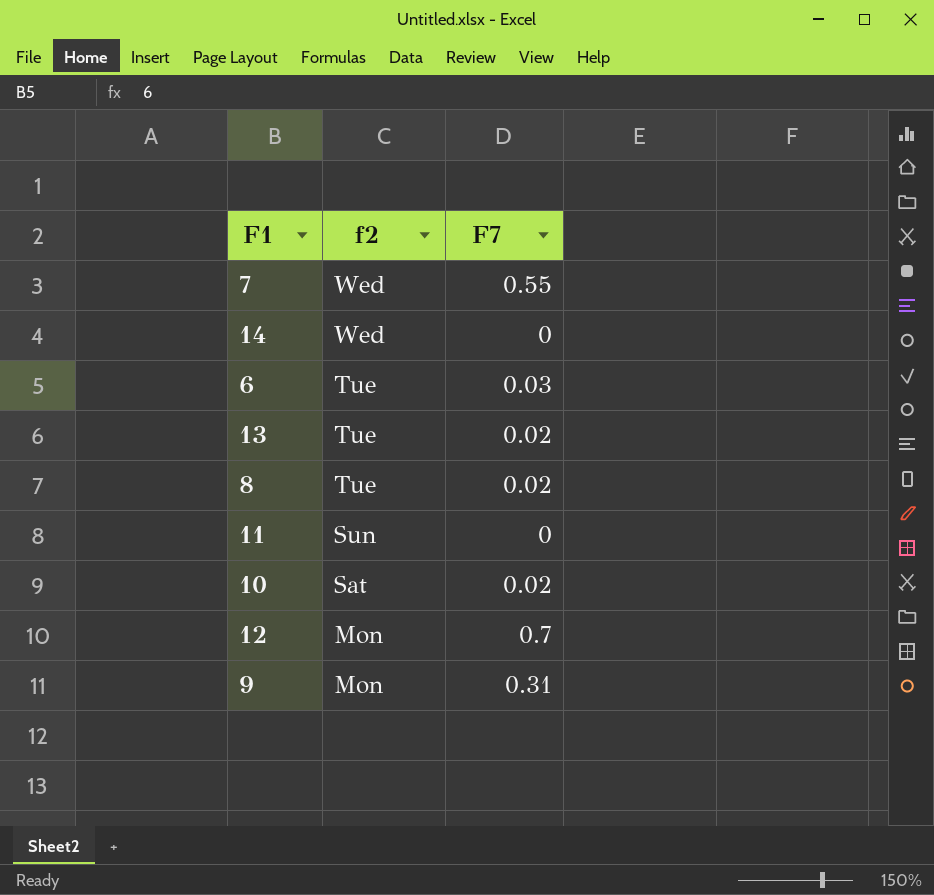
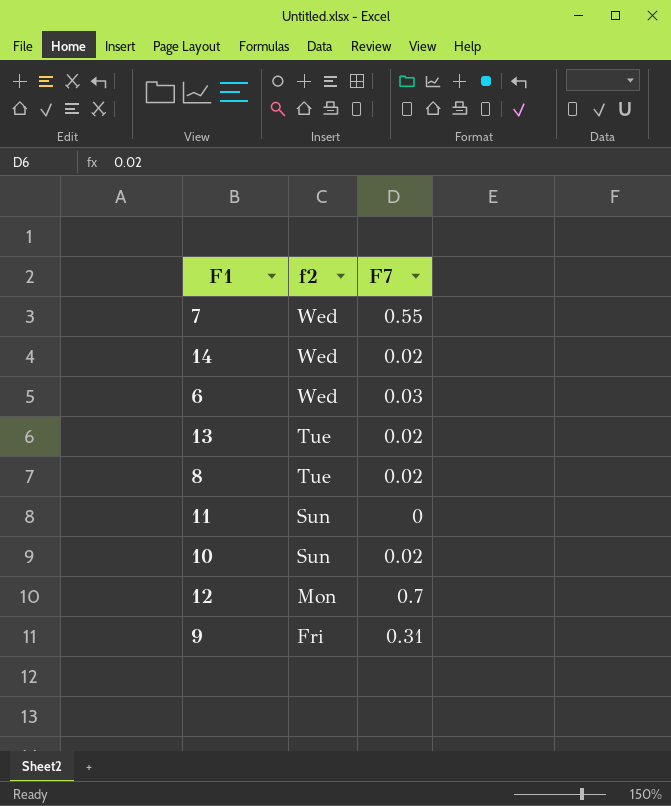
14 | F7: 0 -> 0.02
6 | f2: Tue -> Wed
10 | f2: Sat -> Sun
9 | f2: Mon -> Fri

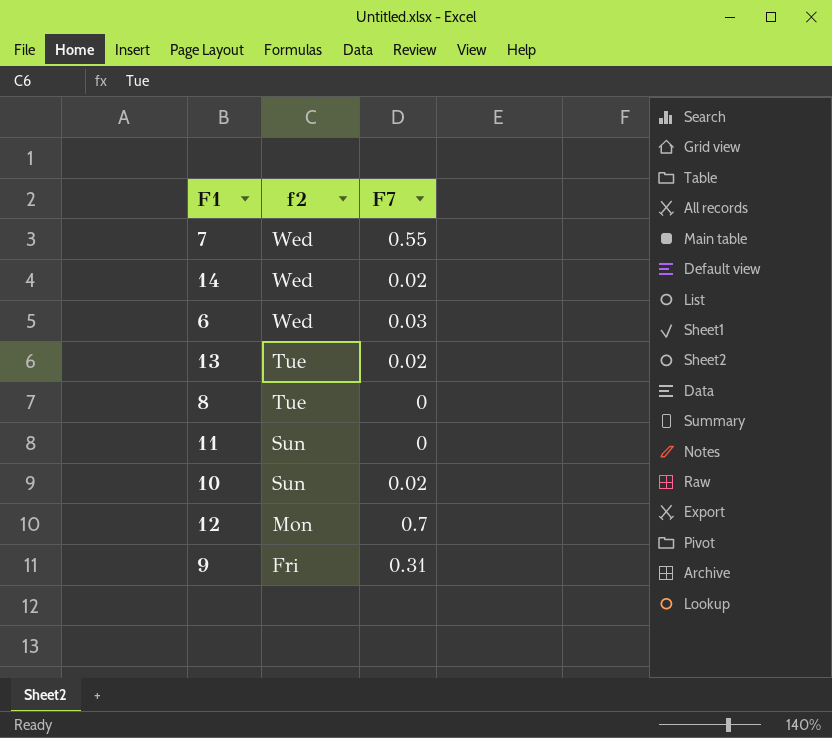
8 | F7: 0.02 -> 0

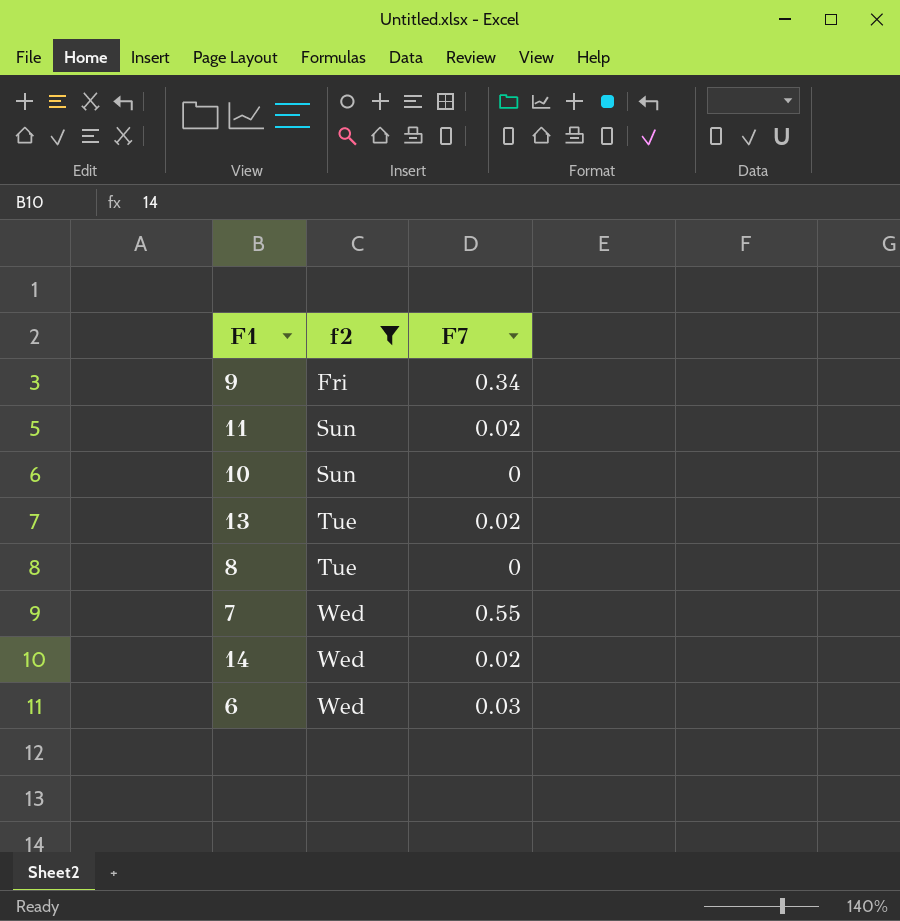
filter: none -> f2 != Mon
row order: f2 descending -> f2 ascending
9 | F7: 0.31 -> 0.34
11 | F7: 0 -> 0.02
10 | F7: 0.02 -> 0

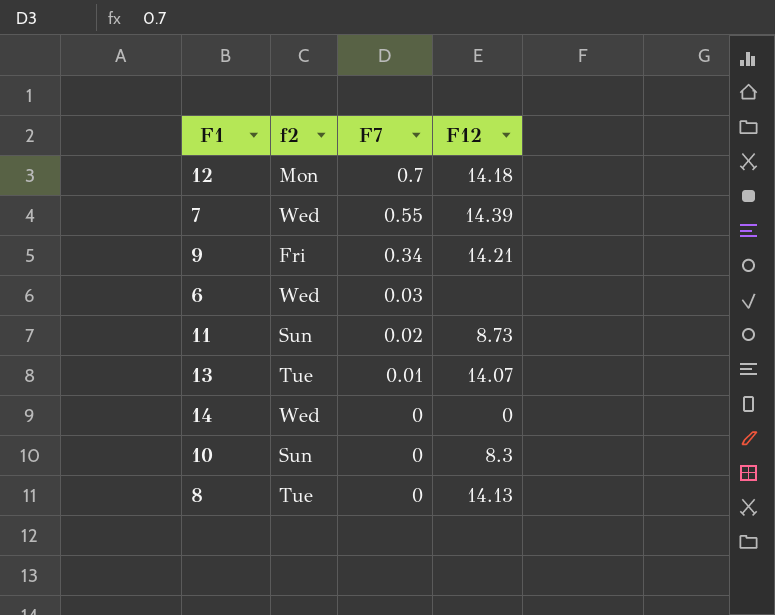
filter: f2 != Mon -> none
row order: f2 ascending -> F7 descending
column F12 | position: none -> 4
13 | F7: 0.02 -> 0.01
14 | F7: 0.02 -> 0

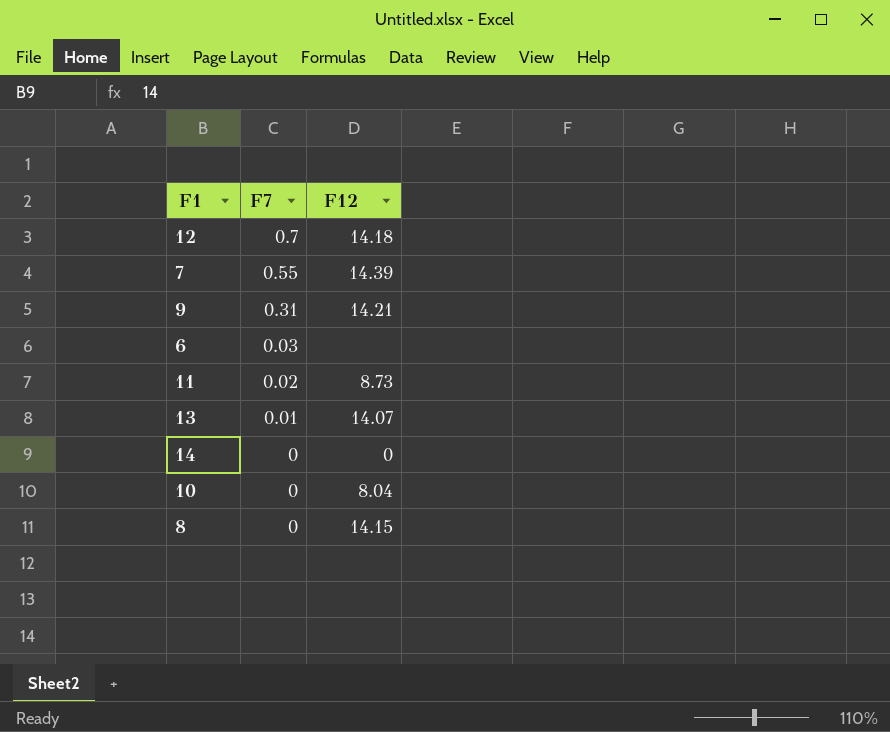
column f2 | position: 2 -> none
9 | F7: 0.34 -> 0.31
10 | F12: 8.3 -> 8.04
8 | F12: 14.13 -> 14.15

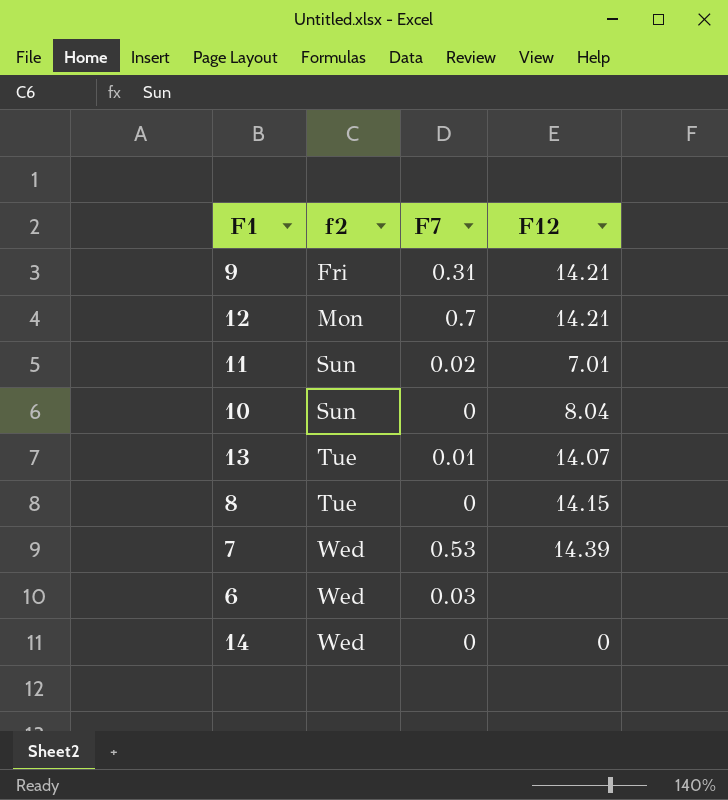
row order: F7 descending -> f2 ascending
column f2 | position: none -> 2
12 | F12: 14.18 -> 14.21
11 | F12: 8.73 -> 7.01
7 | F7: 0.55 -> 0.53

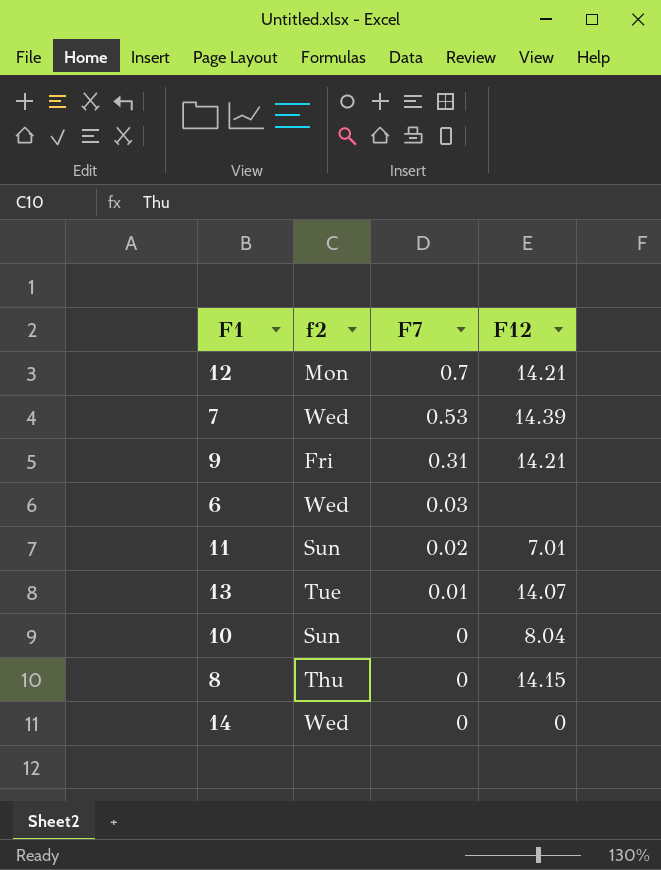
row order: f2 ascending -> F7 descending
8 | f2: Tue -> Thu

